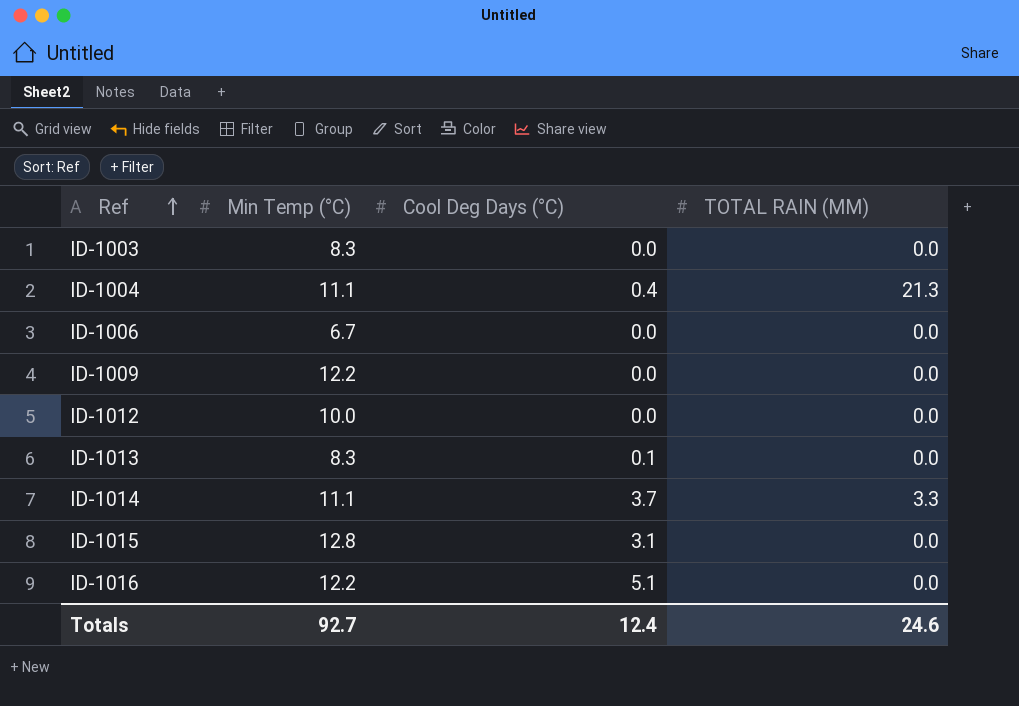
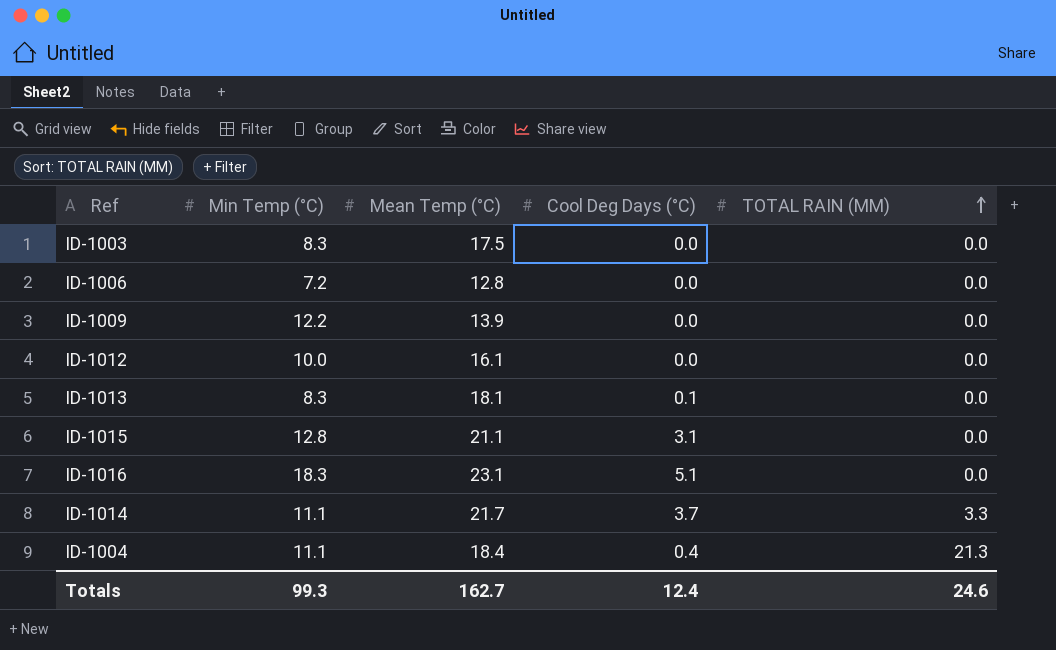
row order: Ref ascending -> TOTAL RAIN (MM) ascending
column Mean Temp (°C) | position: none -> 3
ID-1006 | Min Temp (°C): 6.7 -> 7.2
ID-1016 | Min Temp (°C): 12.2 -> 18.3
Totals | Min Temp (°C): 92.7 -> 99.3

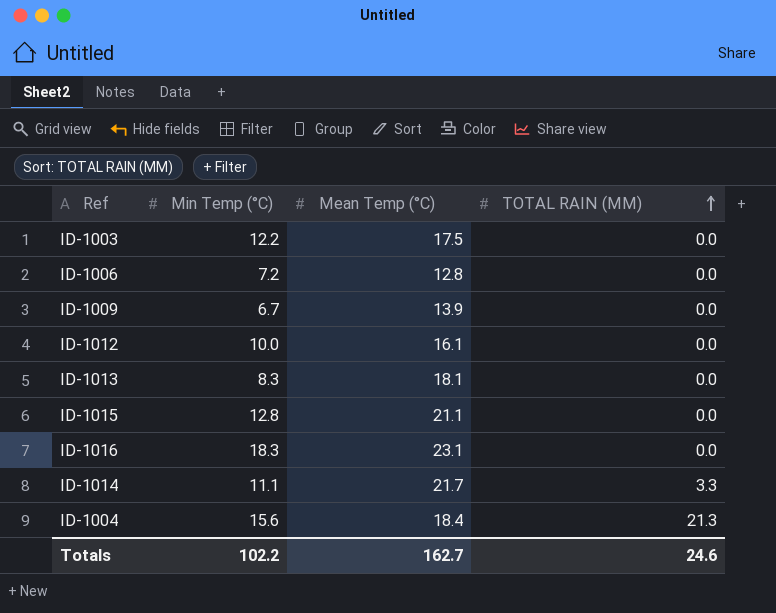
column Cool Deg Days (°C) | position: 4 -> none
ID-1003 | Min Temp (°C): 8.3 -> 12.2
ID-1009 | Min Temp (°C): 12.2 -> 6.7
ID-1004 | Min Temp (°C): 11.1 -> 15.6
Totals | Min Temp (°C): 99.3 -> 102.2

